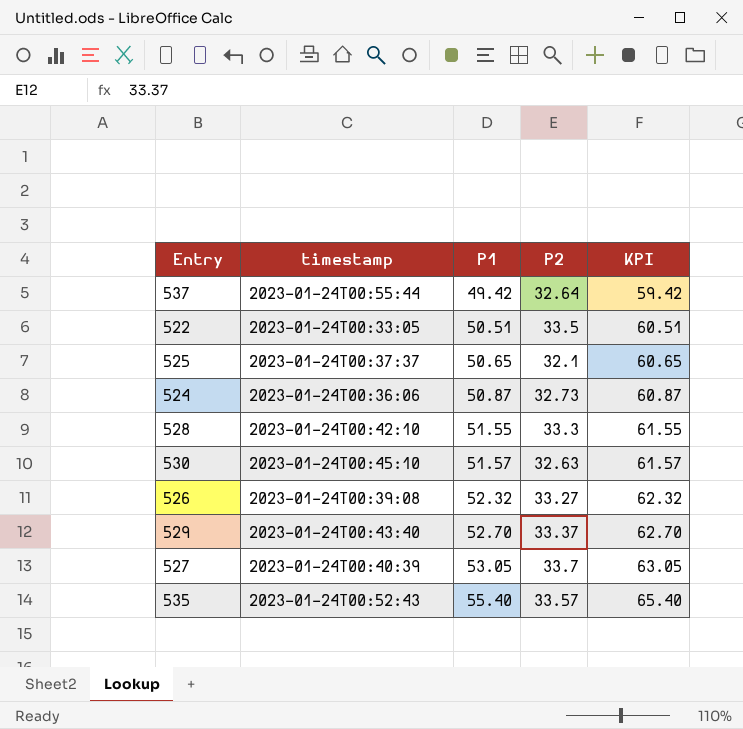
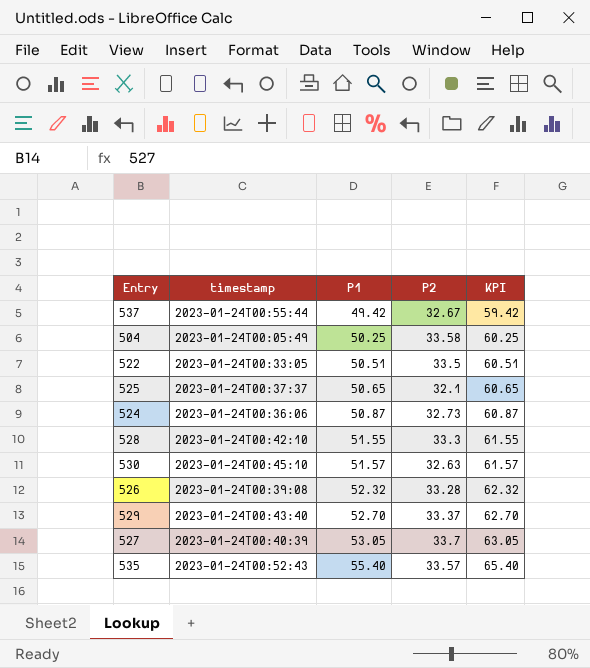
537 | P2: 32.64 -> 32.67
row 504: none -> 2023-01-24T00:05:49 | 50.25 | 33.58 | 60.25
526 | P2: 33.27 -> 33.28

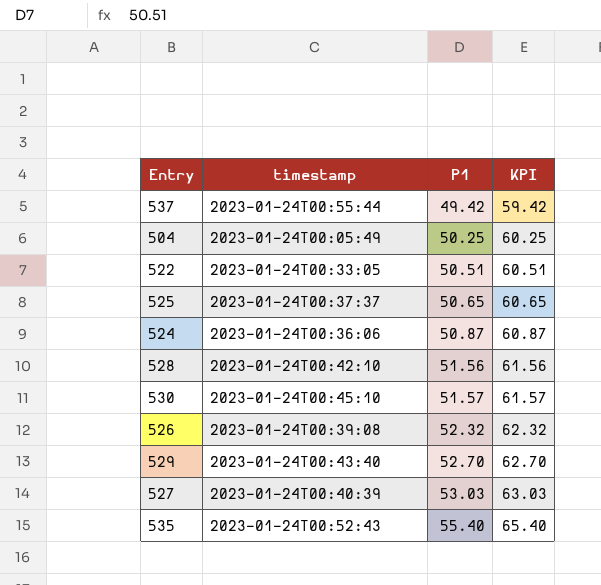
column P2 | position: 4 -> none
528 | P1: 51.55 -> 51.56
528 | KPI: 61.55 -> 61.56
527 | P1: 53.05 -> 53.03
527 | KPI: 63.05 -> 63.03

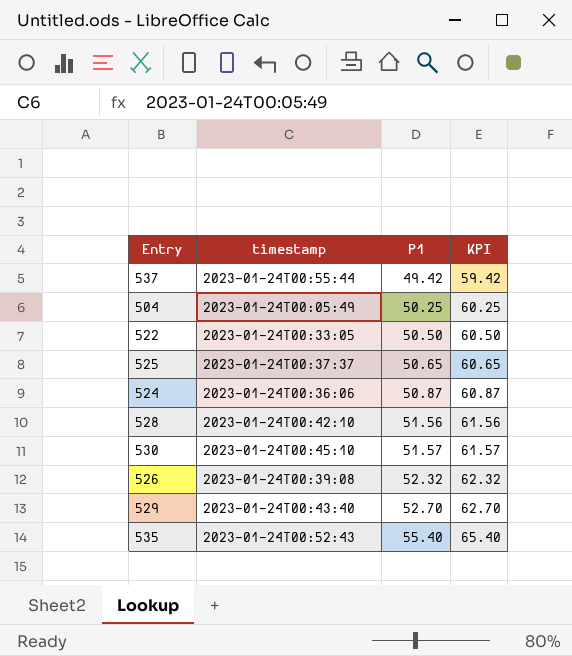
row 527: 2023-01-24T00:40:39 | 53.03 | 63.03 -> none
522 | P1: 50.51 -> 50.50
522 | KPI: 60.51 -> 60.50

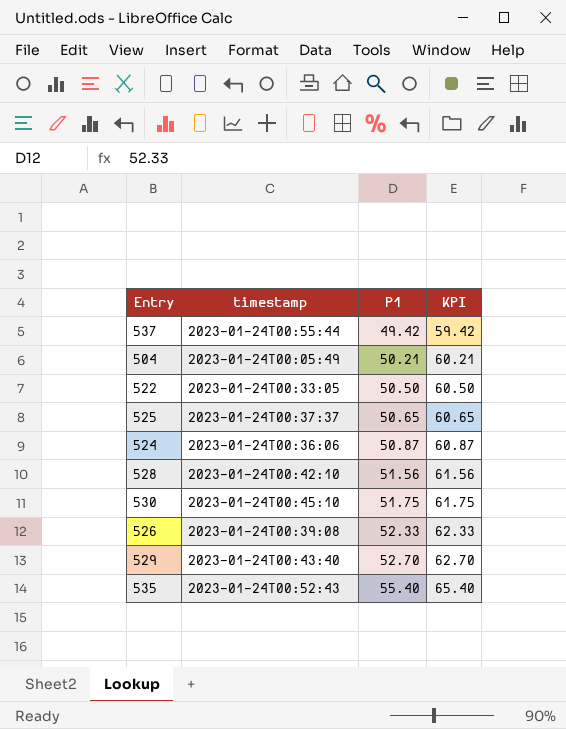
504 | P1: 50.25 -> 50.21
504 | KPI: 60.25 -> 60.21
530 | P1: 51.57 -> 51.75
530 | KPI: 61.57 -> 61.75
526 | P1: 52.32 -> 52.33
526 | KPI: 62.32 -> 62.33

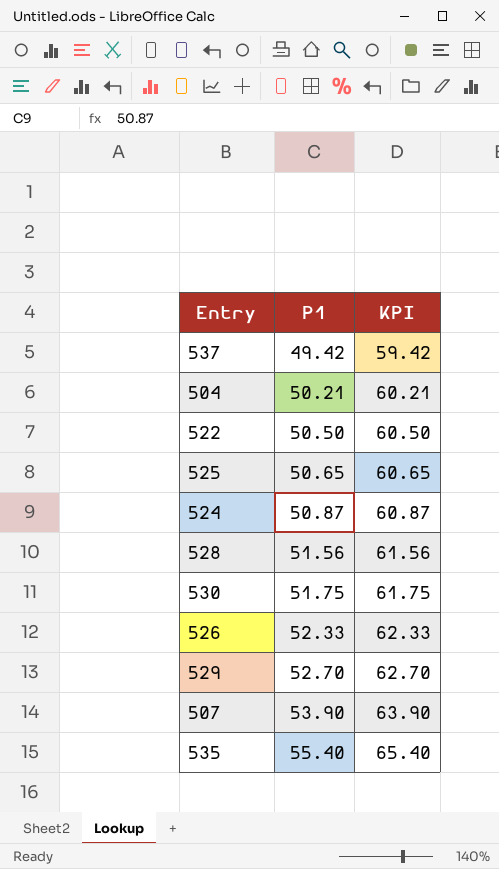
column timestamp | position: 2 -> none
row 507: none -> 53.90 | 63.90

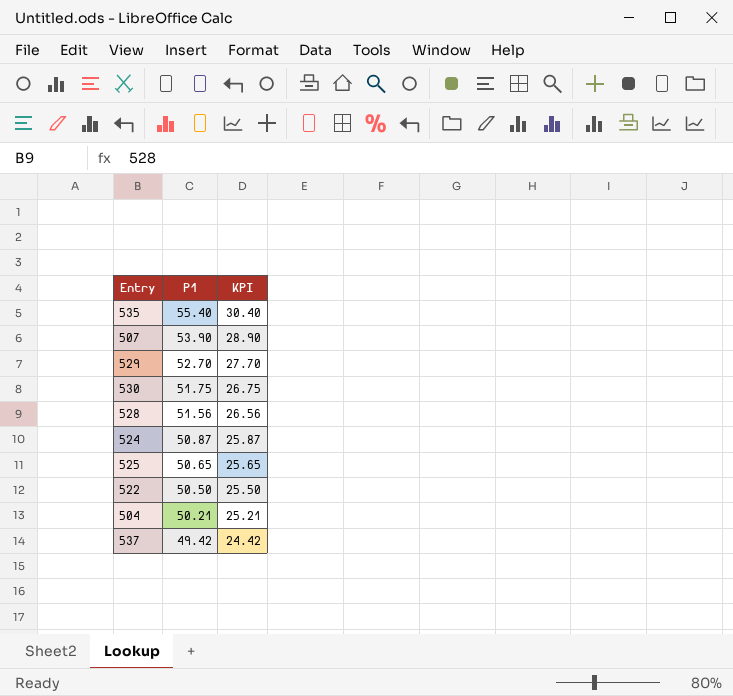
row order: P1 ascending -> P1 descending
column KPI | formula: [P1] + 10 -> [P1] - 25
row 526: 52.33 | 62.33 -> none

